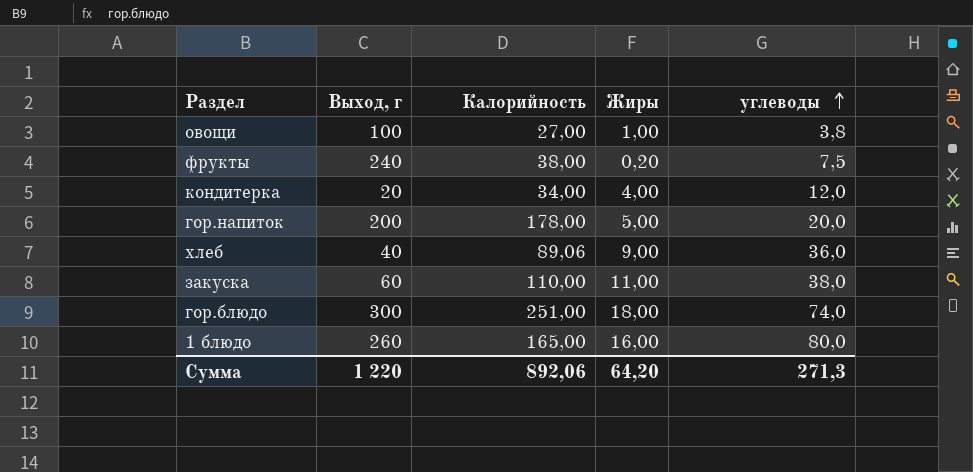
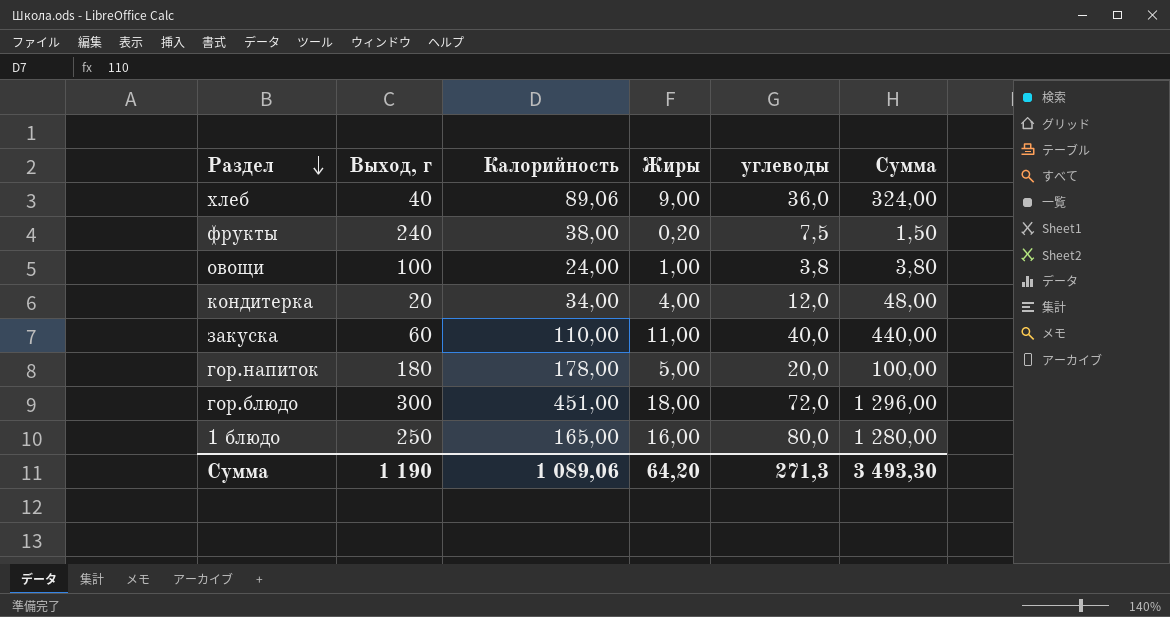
row order: углеводы ascending -> Раздел descending
column Сумма | formula: none -> [Жиры] * [углеводы]
овощи | Калорийность: 27,00 -> 24,00
закуска | углеводы: 38,0 -> 40,0
гор.напиток | Выход, г: 200 -> 180
гор.блюдо | Калорийность: 251,00 -> 451,00
гор.блюдо | углеводы: 74,0 -> 72,0
1 блюдо | Выход, г: 260 -> 250
Сумма | Выход, г: 1 220 -> 1 190
Сумма | Калорийность: 892,06 -> 1 089,06

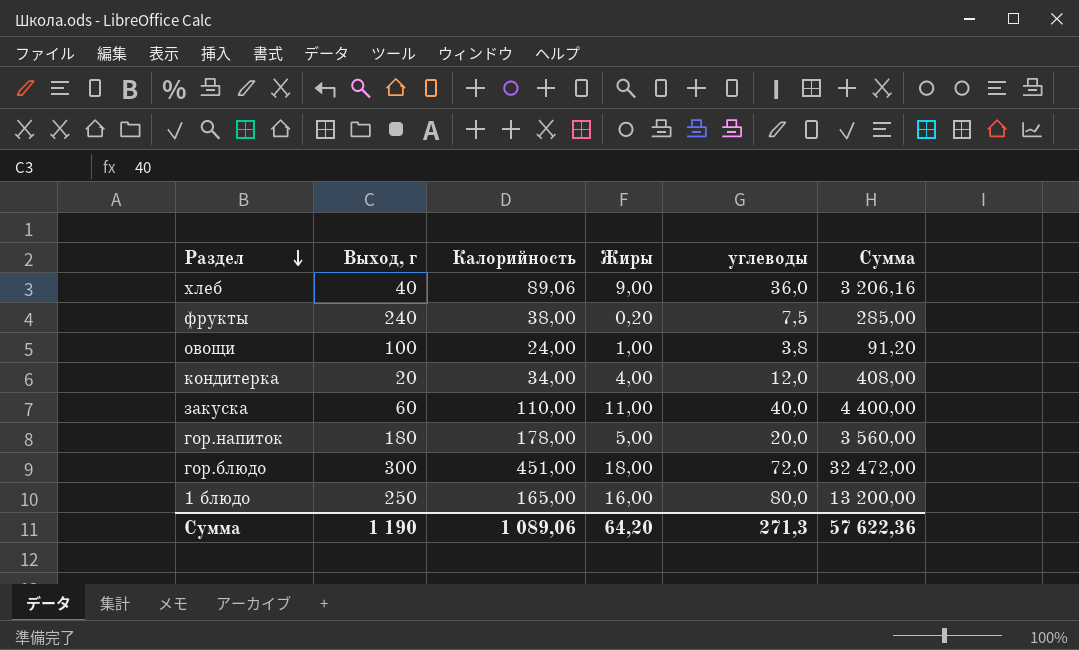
column Сумма | formula: [Жиры] * [углеводы] -> [Калорийность] * [углеводы]
Сумма | Сумма: 3 493,30 -> 57 622,36

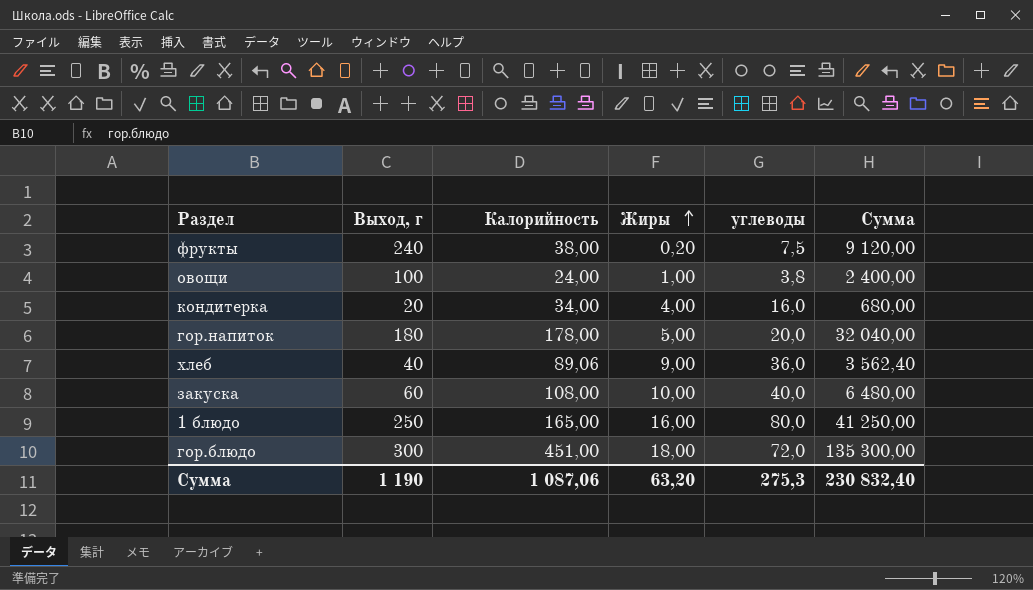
row order: Раздел descending -> Жиры ascending
column Сумма | formula: [Калорийность] * [углеводы] -> [Выход, г] * [Калорийность]
кондитерка | углеводы: 12,0 -> 16,0
закуска | Калорийность: 110,00 -> 108,00
закуска | Жиры: 11,00 -> 10,00
Сумма | Калорийность: 1 089,06 -> 1 087,06
Сумма | Жиры: 64,20 -> 63,20
Сумма | углеводы: 271,3 -> 275,3
Сумма | Сумма: 57 622,36 -> 230 832,40

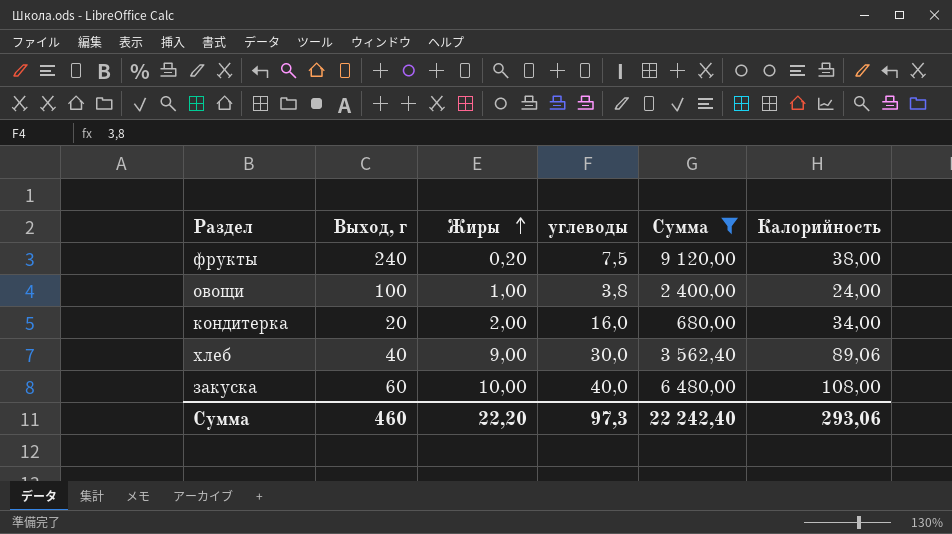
filter: none -> Сумма <= 9 120,00
column Калорийность | position: 3 -> 6
кондитерка | Жиры: 4,00 -> 2,00
хлеб | углеводы: 36,0 -> 30,0
Сумма | Выход, г: 1 190 -> 460
Сумма | Жиры: 63,20 -> 22,20
Сумма | углеводы: 275,3 -> 97,3
Сумма | Сумма: 230 832,40 -> 22 242,40
Сумма | Калорийность: 1 087,06 -> 293,06

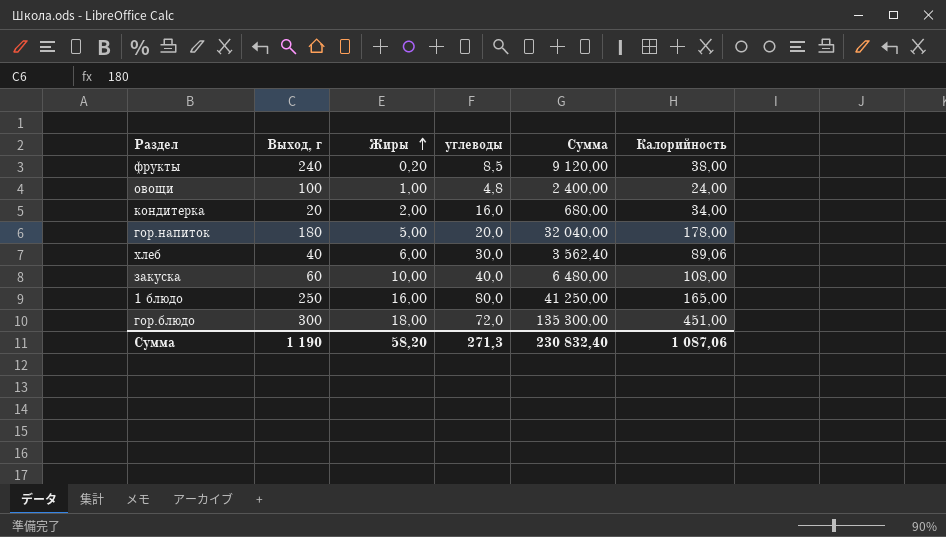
filter: Сумма <= 9 120,00 -> none
фрукты | углеводы: 7,5 -> 8,5
овощи | углеводы: 3,8 -> 4,8
хлеб | Жиры: 9,00 -> 6,00
Сумма | Выход, г: 460 -> 1 190
Сумма | Жиры: 22,20 -> 58,20
Сумма | углеводы: 97,3 -> 271,3
Сумма | Сумма: 22 242,40 -> 230 832,40
Сумма | Калорийность: 293,06 -> 1 087,06

